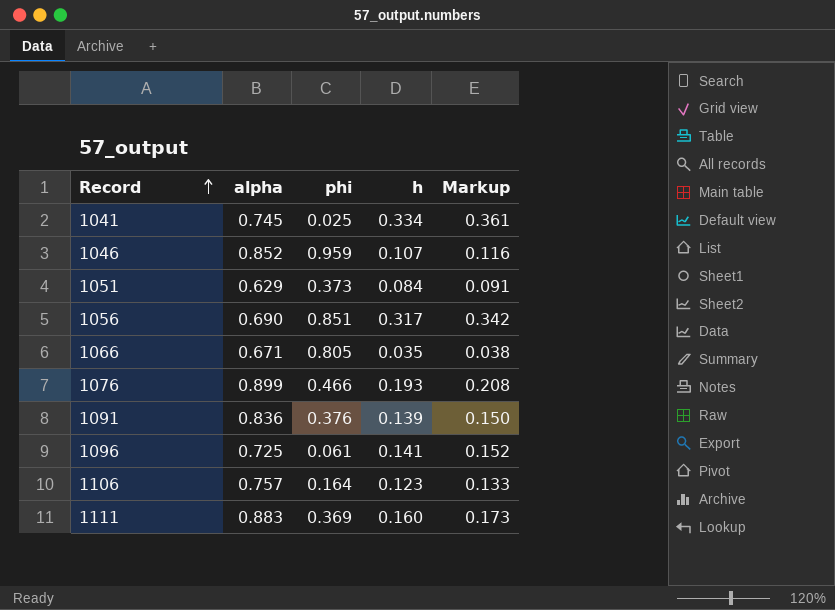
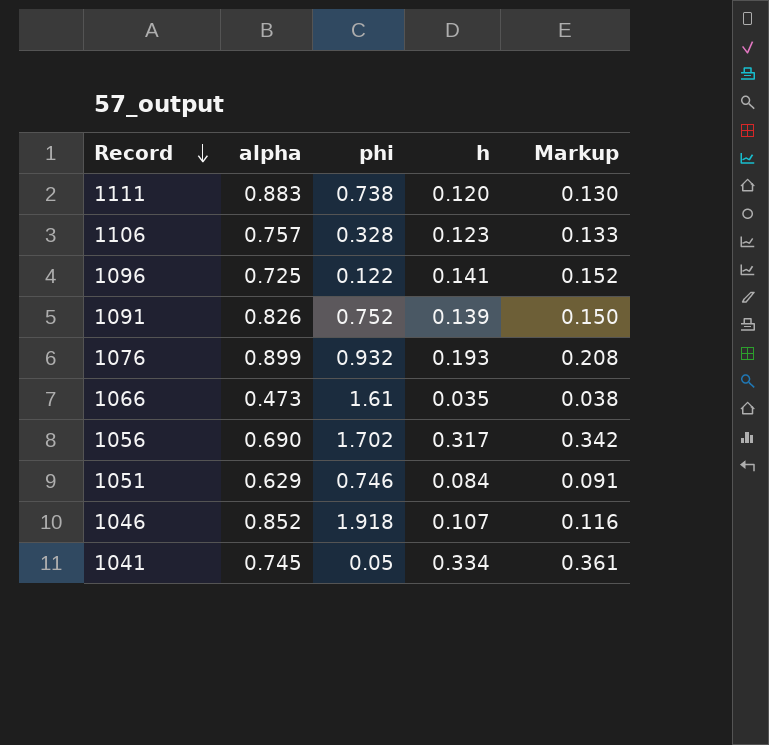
row order: Record ascending -> Record descending
1111 | phi: 0.369 -> 0.738
1111 | h: 0.160 -> 0.120
1111 | Markup: 0.173 -> 0.130
1106 | phi: 0.164 -> 0.328
1096 | phi: 0.061 -> 0.122
1091 | alpha: 0.836 -> 0.826
1091 | phi: 0.376 -> 0.752
1076 | phi: 0.466 -> 0.932
1066 | alpha: 0.671 -> 0.473
1066 | phi: 0.805 -> 1.61
1056 | phi: 0.851 -> 1.702
1051 | phi: 0.373 -> 0.746
1046 | phi: 0.959 -> 1.918
1041 | phi: 0.025 -> 0.05

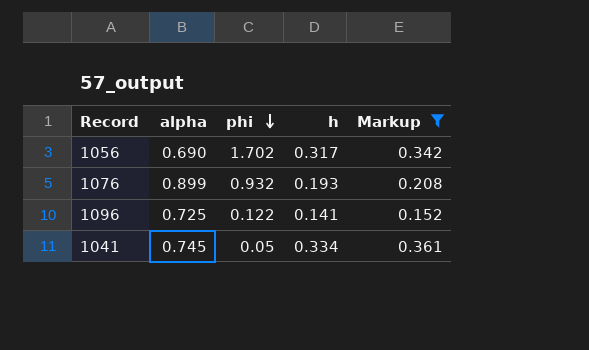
filter: none -> Markup >= 0.152
row order: Record descending -> phi descending

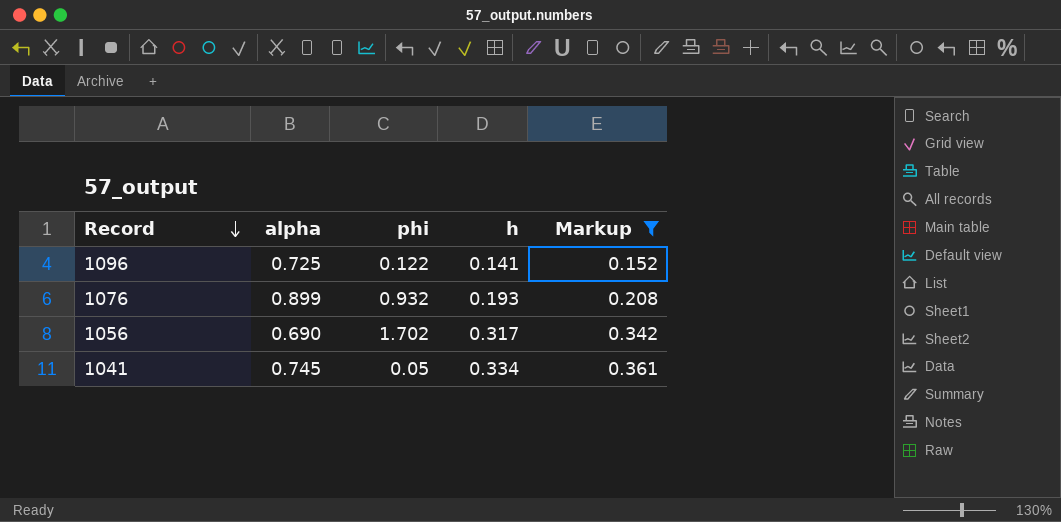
row order: phi descending -> Record descending

